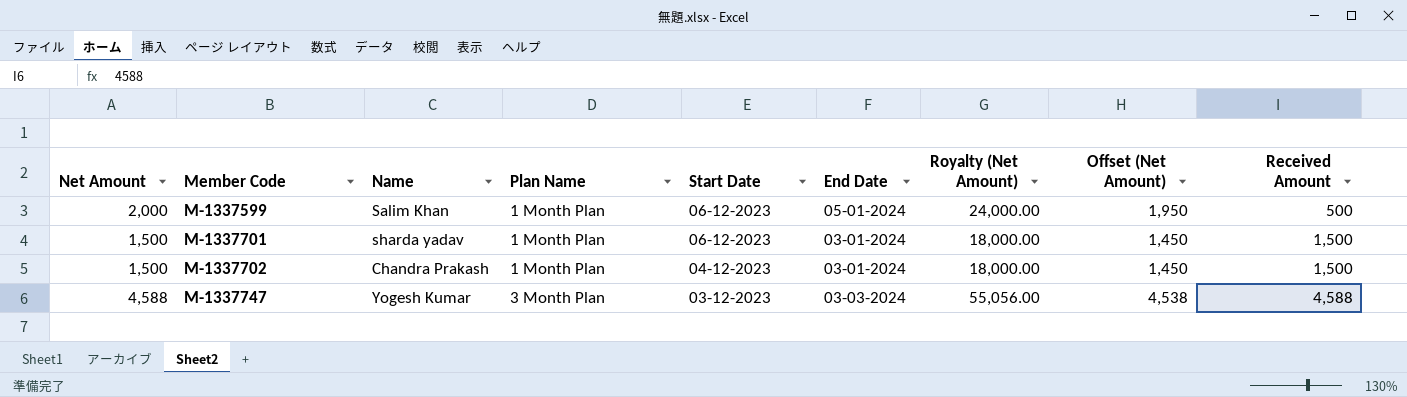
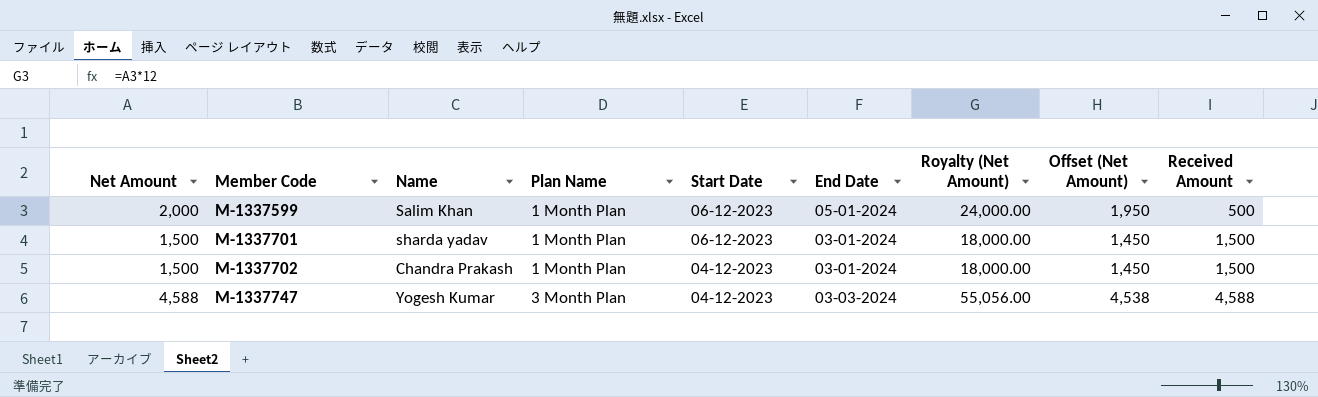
M-1337747 | Start Date: 03-12-2023 -> 04-12-2023

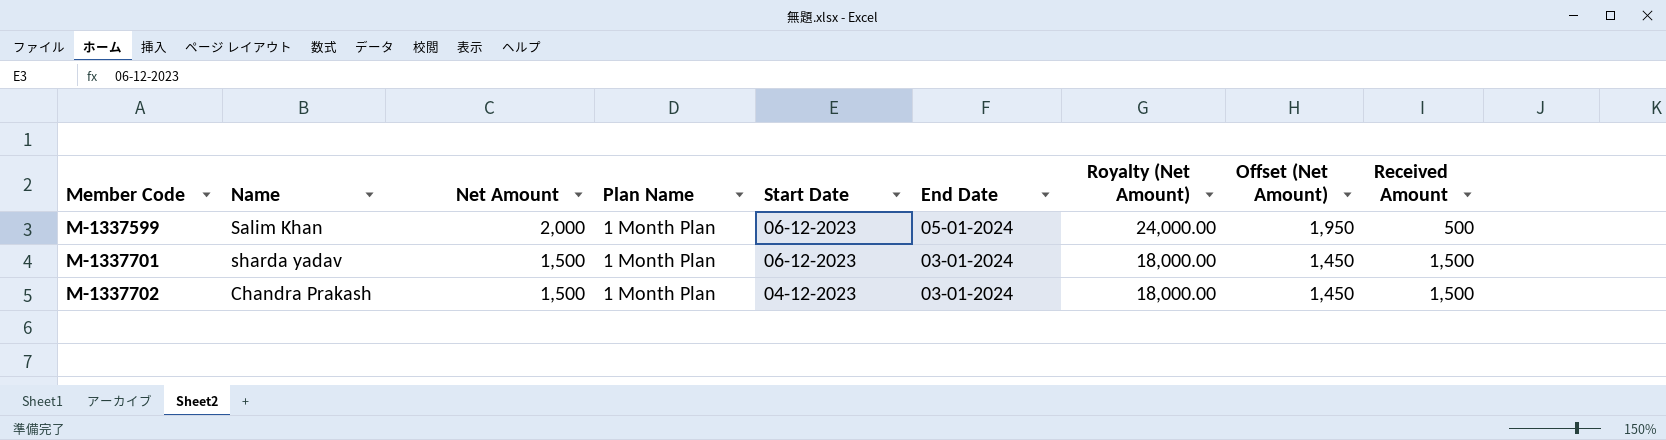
column Net Amount | position: 1 -> 3
row M-1337747: 4,588 | Yogesh Kumar | 3 Month Plan | 04-12-2023 | 03-03-2024 | 55,056.00 | 4,538 | 4,588 -> none

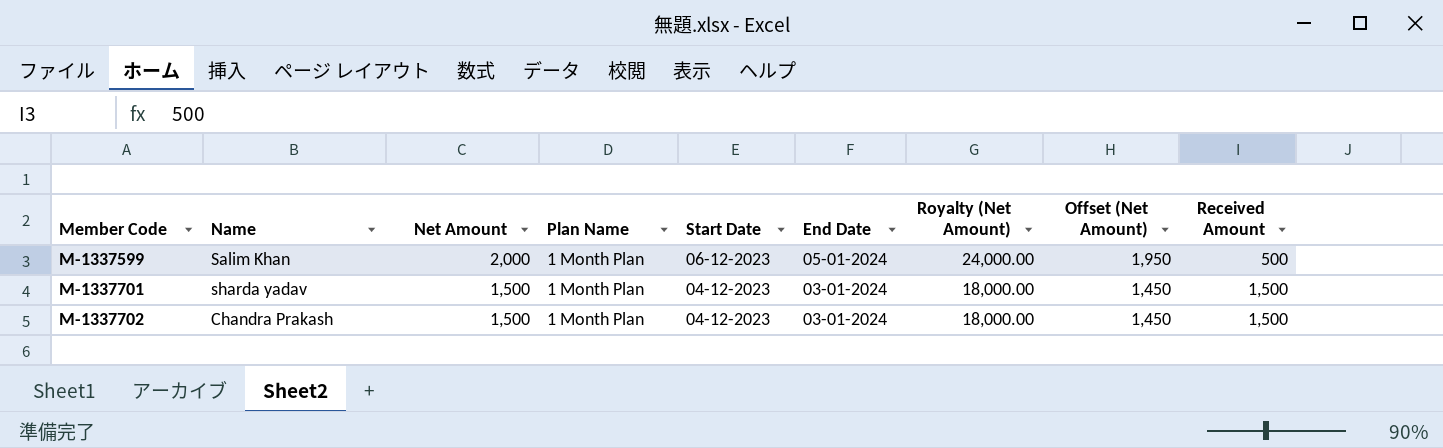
M-1337701 | Start Date: 06-12-2023 -> 04-12-2023

